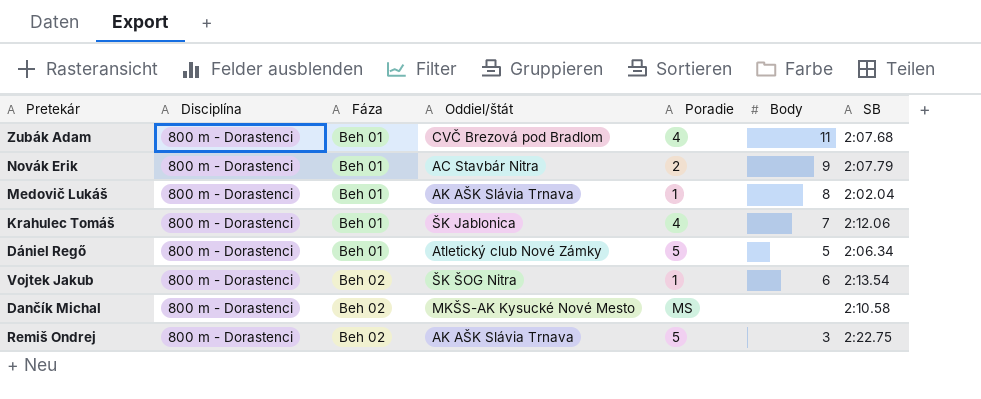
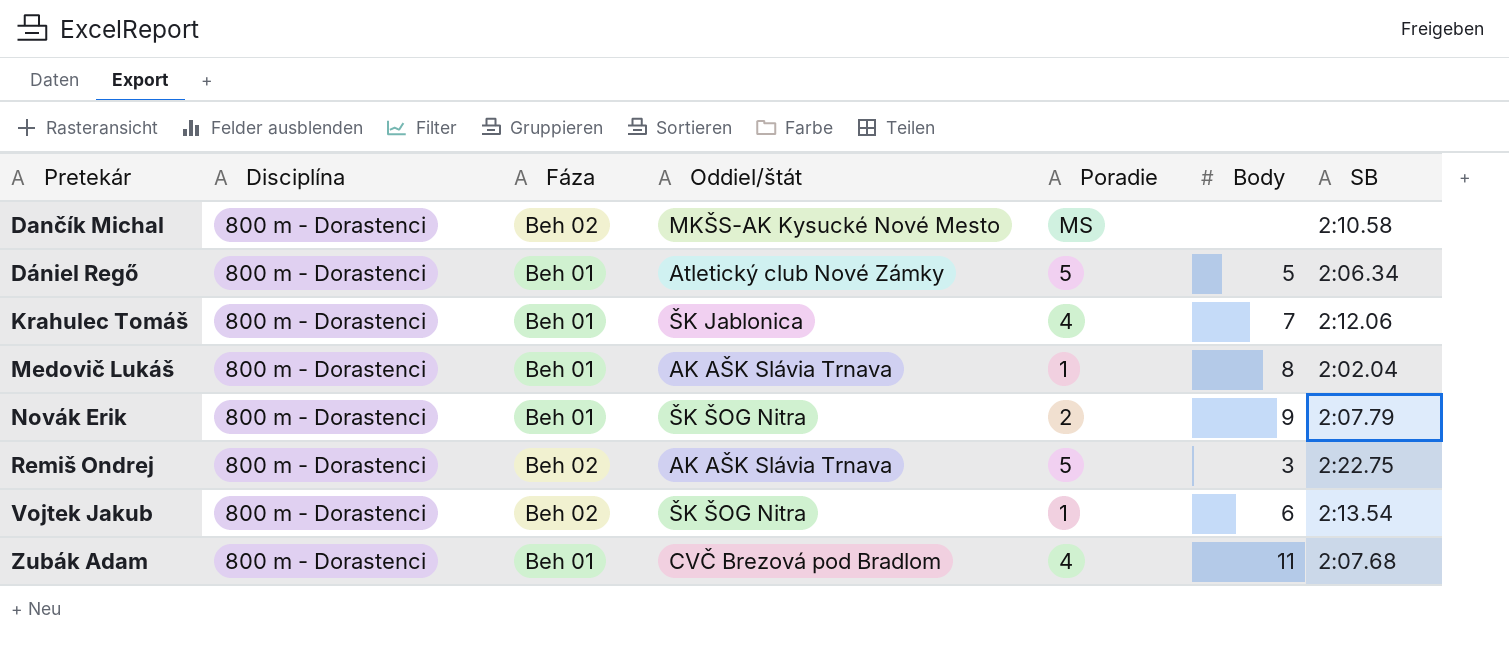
row order: Fáza ascending -> Pretekár ascending
Novák Erik | Oddiel/štát: AC Stavbár Nitra -> ŠK ŠOG Nitra

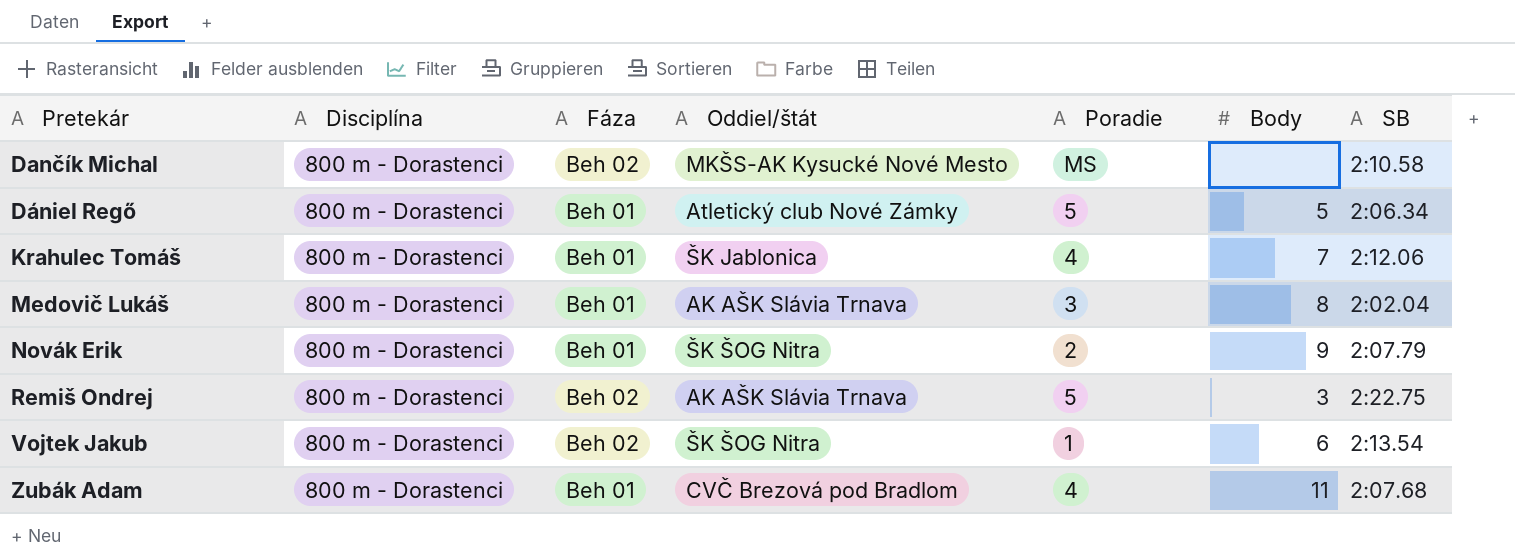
Medovič Lukáš | Poradie: 1 -> 3

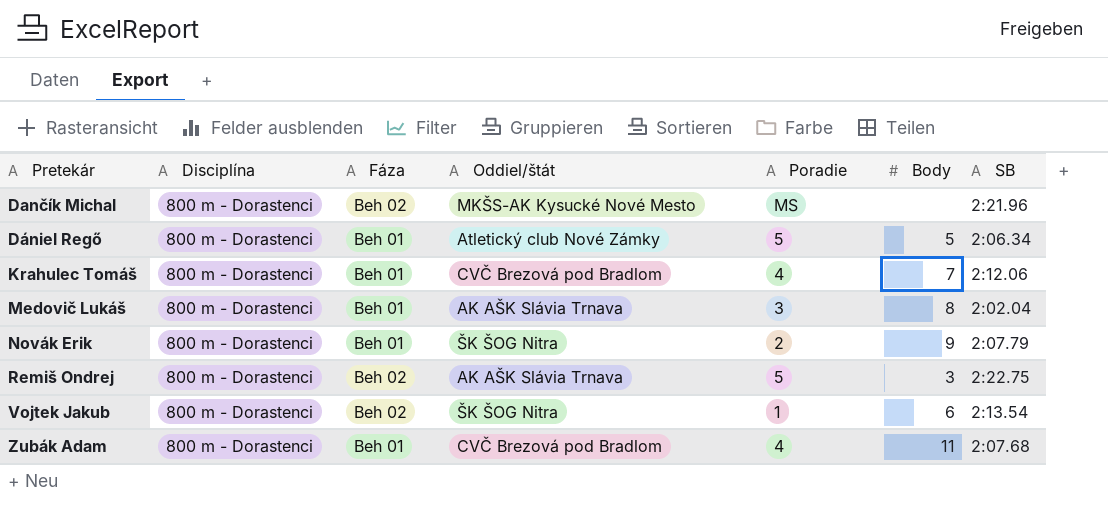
Dančík Michal | SB: 2:10.58 -> 2:21.96
Krahulec Tomáš | Oddiel/štát: ŠK Jablonica -> CVČ Brezová pod Bradlom

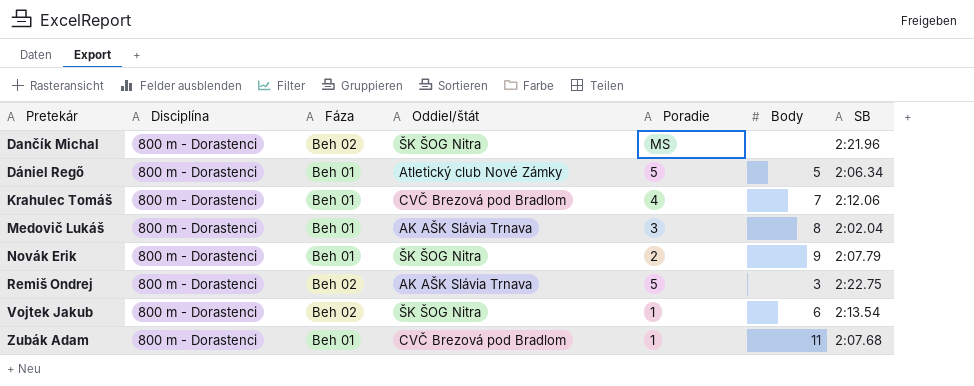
Dančík Michal | Oddiel/štát: MKŠS-AK Kysucké Nové Mesto -> ŠK ŠOG Nitra
Zubák Adam | Poradie: 4 -> 1

